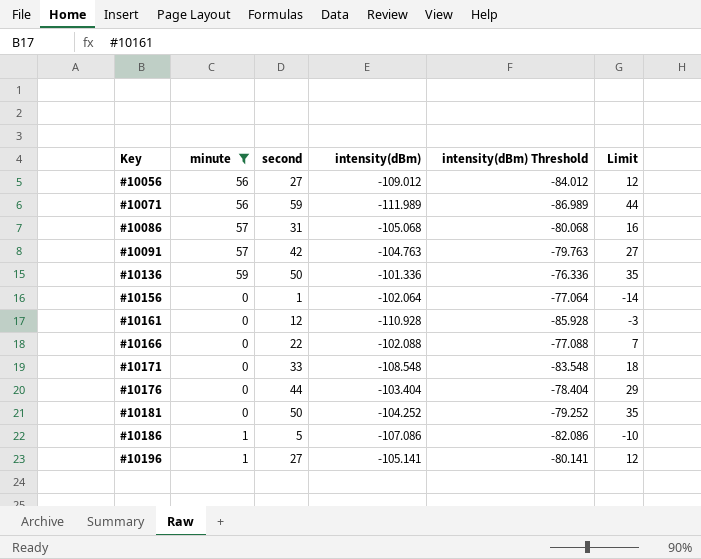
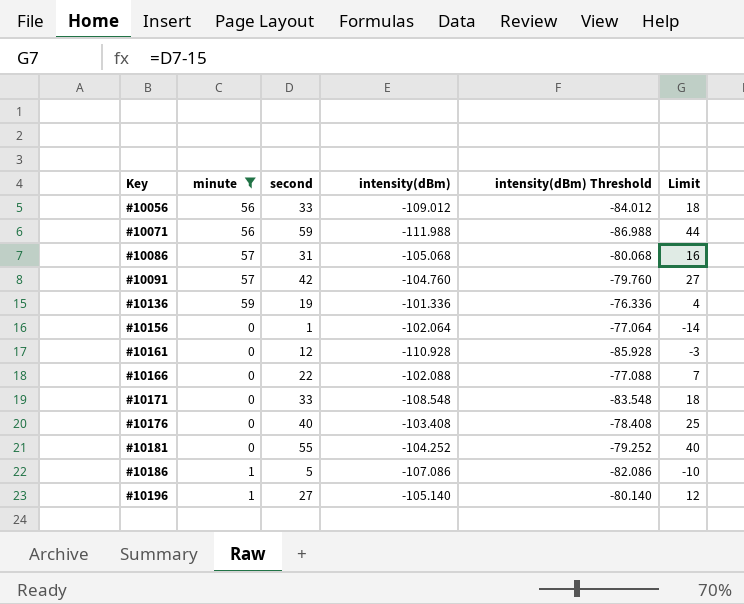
#10056 | second: 27 -> 33
#10056 | Limit: 12 -> 18
#10071 | intensity(dBm): -111.989 -> -111.988
#10071 | intensity(dBm) Threshold: -86.989 -> -86.988
#10091 | intensity(dBm): -104.763 -> -104.760
#10091 | intensity(dBm) Threshold: -79.763 -> -79.760
#10136 | second: 50 -> 19
#10136 | Limit: 35 -> 4
#10176 | second: 44 -> 40
#10176 | intensity(dBm): -103.404 -> -103.408
#10176 | intensity(dBm) Threshold: -78.404 -> -78.408
#10176 | Limit: 29 -> 25
#10181 | second: 50 -> 55
#10181 | Limit: 35 -> 40
#10196 | intensity(dBm): -105.141 -> -105.140
#10196 | intensity(dBm) Threshold: -80.141 -> -80.140

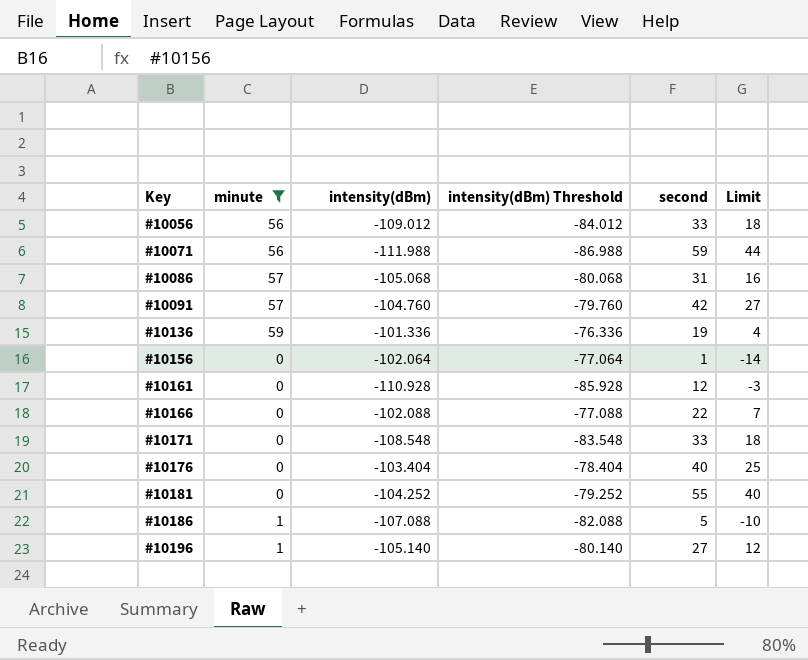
column second | position: 3 -> 5
#10176 | intensity(dBm): -103.408 -> -103.404
#10176 | intensity(dBm) Threshold: -78.408 -> -78.404
#10186 | intensity(dBm): -107.086 -> -107.088
#10186 | intensity(dBm) Threshold: -82.086 -> -82.088

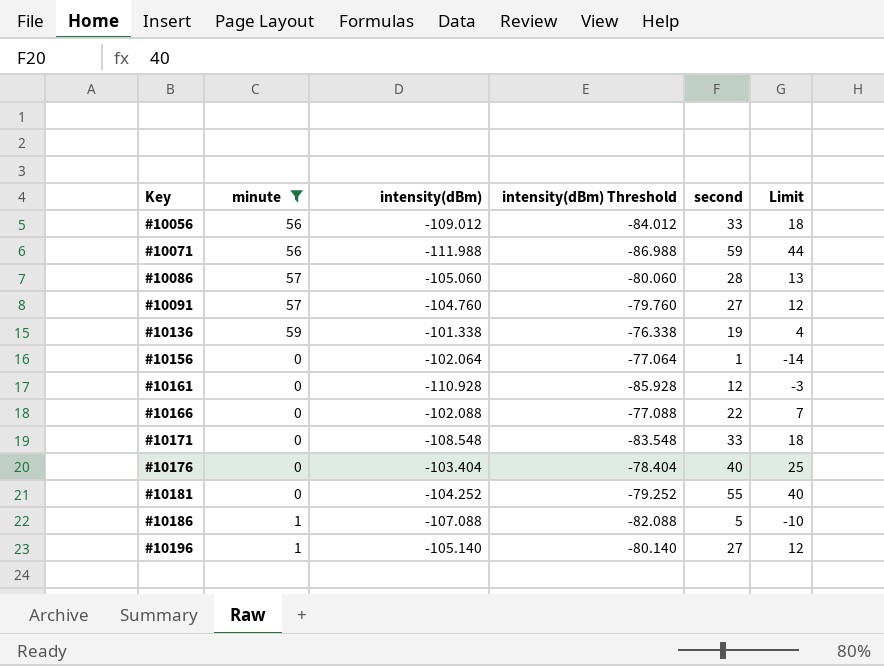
#10086 | intensity(dBm): -105.068 -> -105.060
#10086 | intensity(dBm) Threshold: -80.068 -> -80.060
#10086 | second: 31 -> 28
#10086 | Limit: 16 -> 13
#10091 | second: 42 -> 27
#10091 | Limit: 27 -> 12
#10136 | intensity(dBm): -101.336 -> -101.338
#10136 | intensity(dBm) Threshold: -76.336 -> -76.338

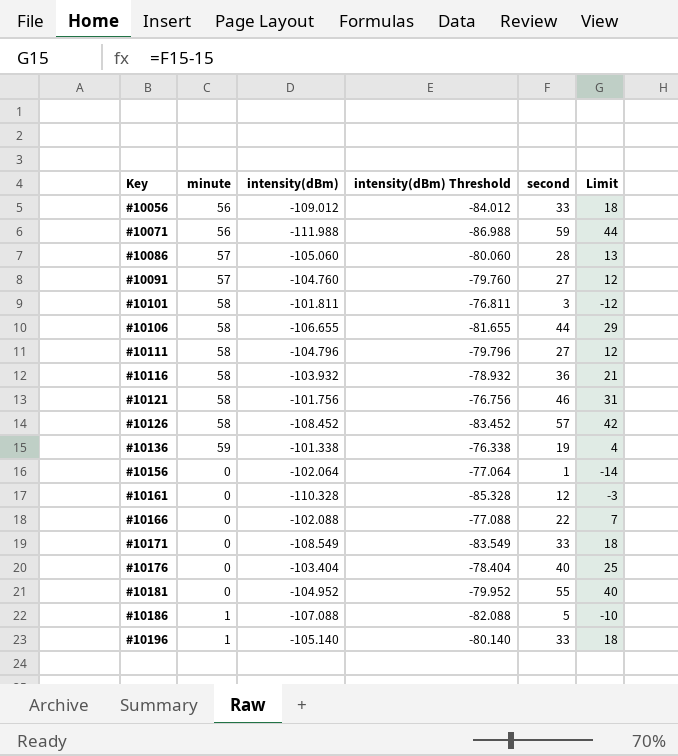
filter: minute != 58 -> none
#10161 | intensity(dBm): -110.928 -> -110.328
#10161 | intensity(dBm) Threshold: -85.928 -> -85.328
#10171 | intensity(dBm): -108.548 -> -108.549
#10171 | intensity(dBm) Threshold: -83.548 -> -83.549
#10181 | intensity(dBm): -104.252 -> -104.952
#10181 | intensity(dBm) Threshold: -79.252 -> -79.952
#10196 | second: 27 -> 33
#10196 | Limit: 12 -> 18

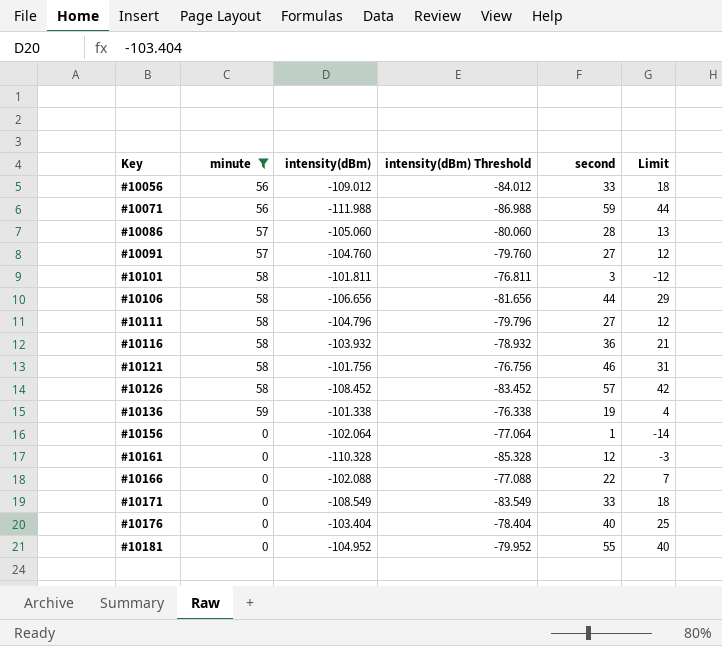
filter: none -> minute != 1
#10106 | intensity(dBm): -106.655 -> -106.656
#10106 | intensity(dBm) Threshold: -81.655 -> -81.656

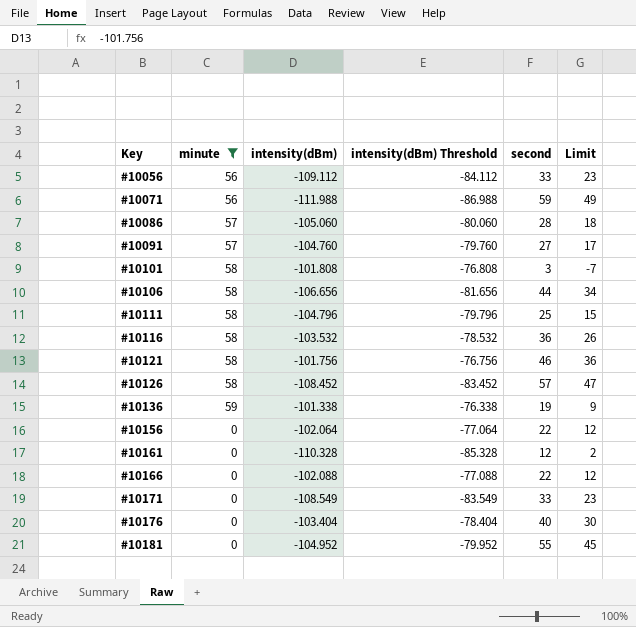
column Limit | formula: [second] - 15 -> [second] - 10
#10056 | intensity(dBm): -109.012 -> -109.112
#10056 | intensity(dBm) Threshold: -84.012 -> -84.112
#10101 | intensity(dBm): -101.811 -> -101.808
#10101 | intensity(dBm) Threshold: -76.811 -> -76.808
#10111 | second: 27 -> 25
#10116 | intensity(dBm): -103.932 -> -103.532
#10116 | intensity(dBm) Threshold: -78.932 -> -78.532
#10156 | second: 1 -> 22

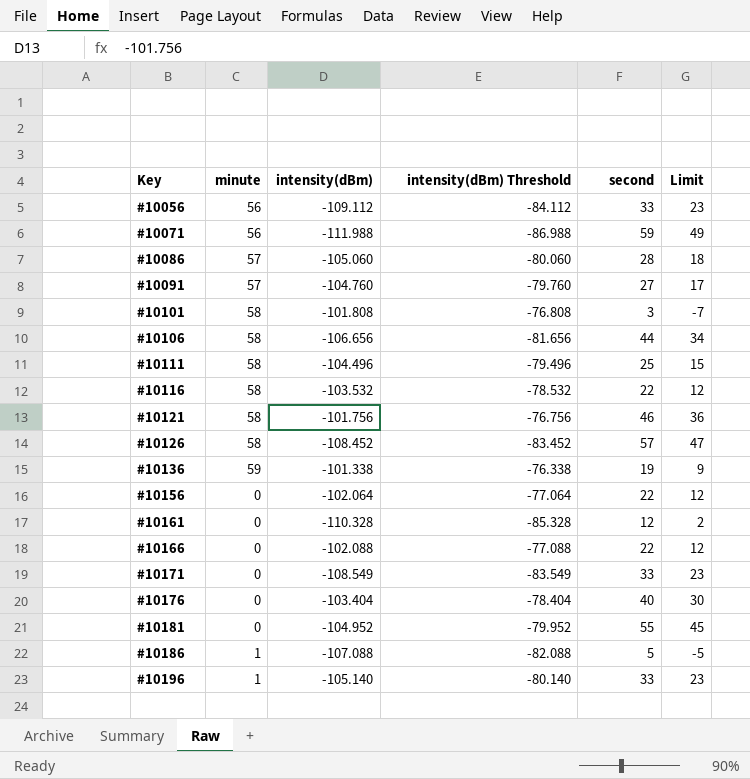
filter: minute != 1 -> none
#10111 | intensity(dBm): -104.796 -> -104.496
#10111 | intensity(dBm) Threshold: -79.796 -> -79.496
#10116 | second: 36 -> 22
#10116 | Limit: 26 -> 12

